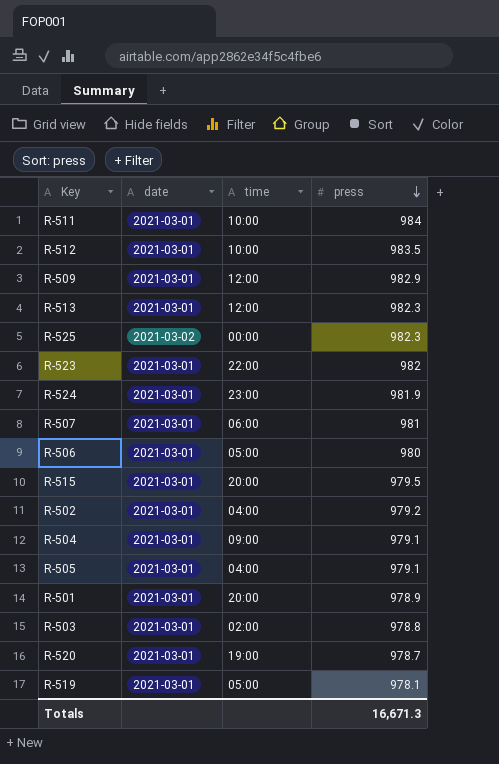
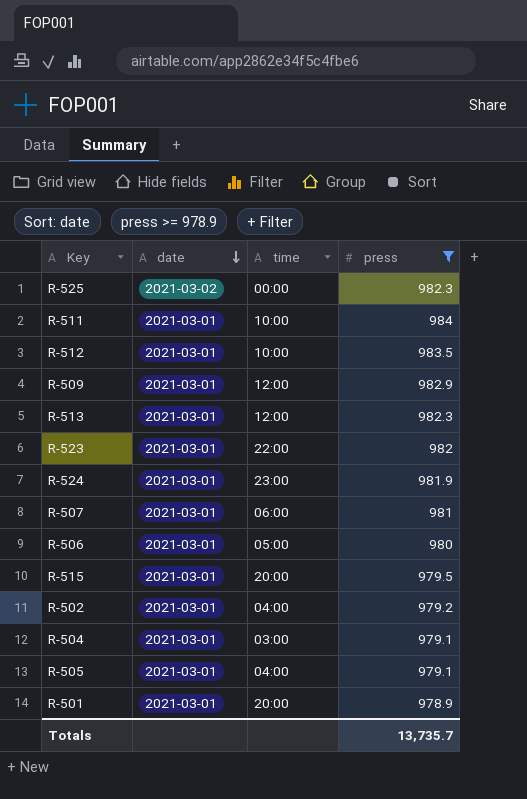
filter: none -> press >= 978.9
row order: press descending -> date descending
R-504 | time: 09:00 -> 03:00
Totals | press: 16,671.3 -> 13,735.7

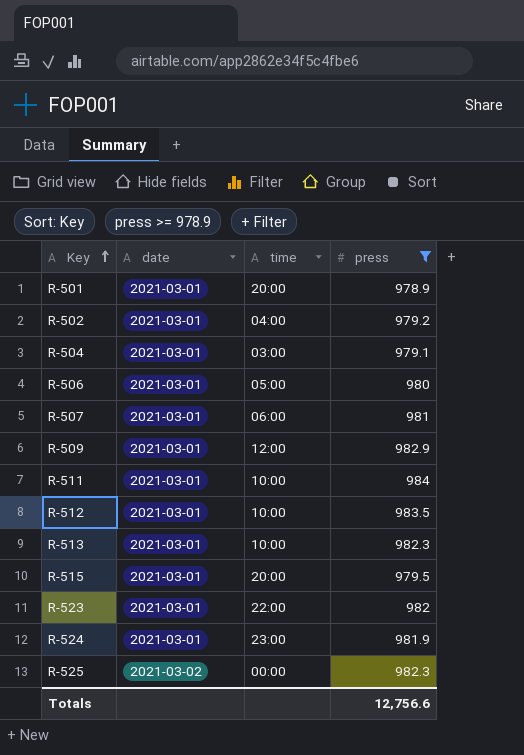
row order: date descending -> Key ascending
row R-505: 2021-03-01 | 04:00 | 979.1 -> none
R-513 | time: 12:00 -> 10:00
Totals | press: 13,735.7 -> 12,756.6

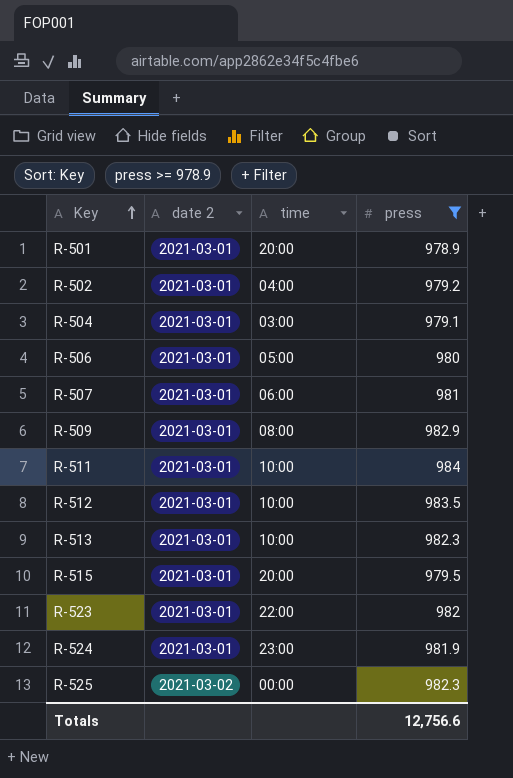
column name: date -> date 2
R-509 | time: 12:00 -> 08:00

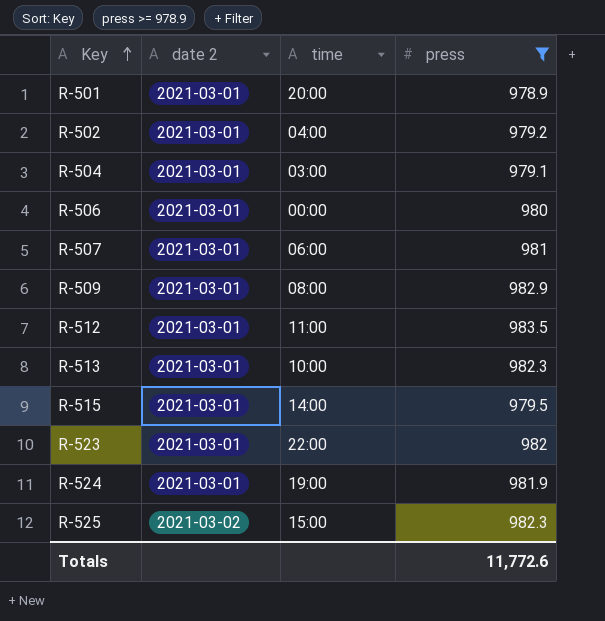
row R-511: 2021-03-01 | 10:00 | 984 -> none
R-506 | time: 05:00 -> 00:00
R-512 | time: 10:00 -> 11:00
R-515 | time: 20:00 -> 14:00
R-524 | time: 23:00 -> 19:00
R-525 | time: 00:00 -> 15:00
Totals | press: 12,756.6 -> 11,772.6

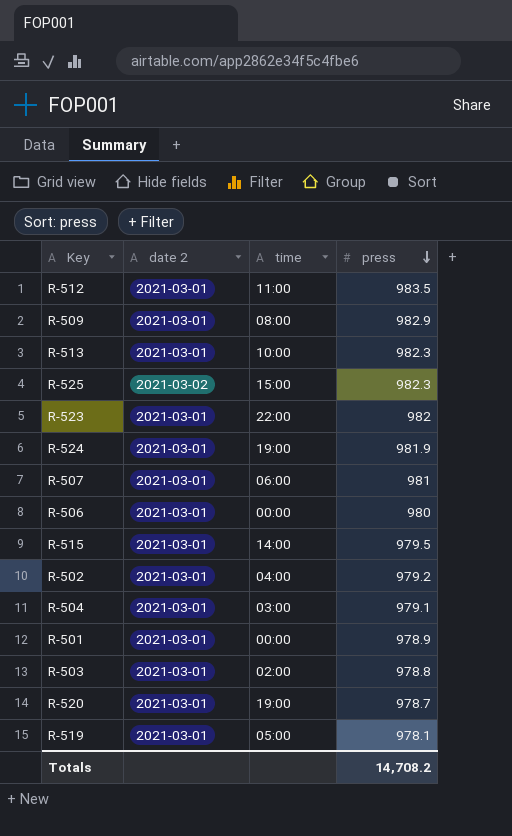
filter: press >= 978.9 -> none
row order: Key ascending -> press descending
R-501 | time: 20:00 -> 00:00
Totals | press: 11,772.6 -> 14,708.2

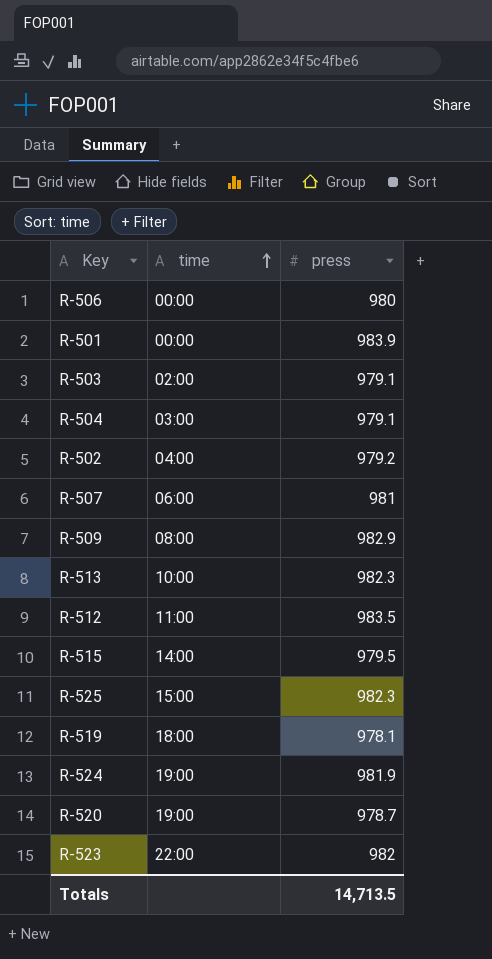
row order: press descending -> time ascending
column date 2 | position: 2 -> none
R-501 | press: 978.9 -> 983.9
R-503 | press: 978.8 -> 979.1
R-519 | time: 05:00 -> 18:00
Totals | press: 14,708.2 -> 14,713.5

